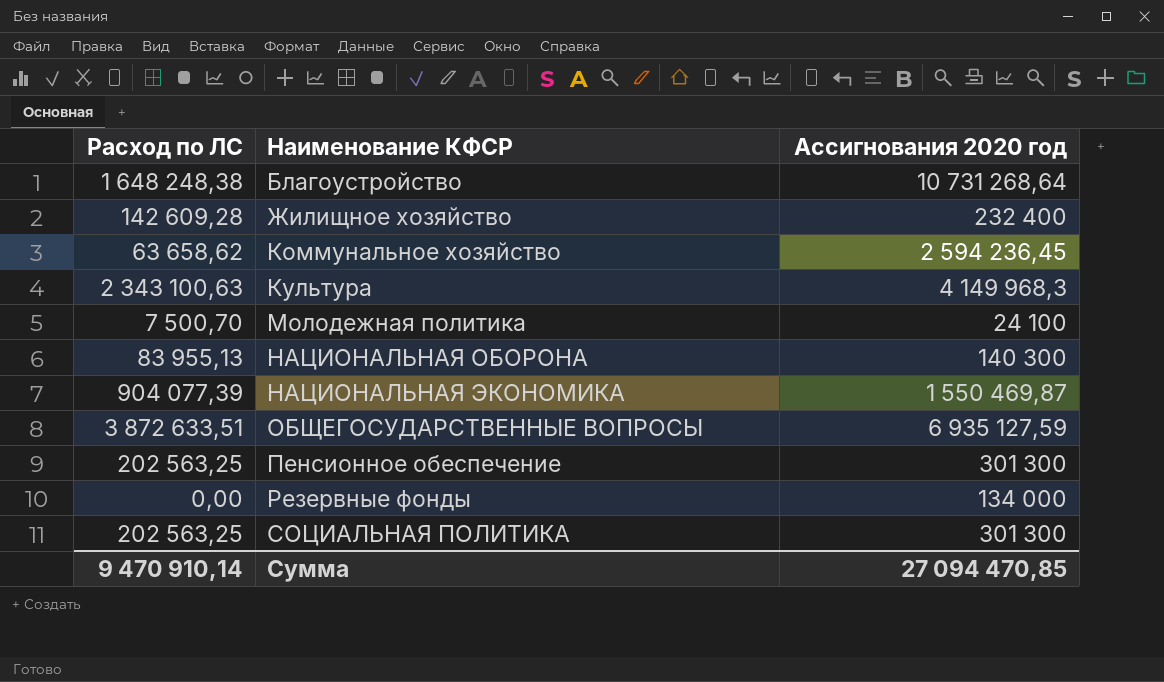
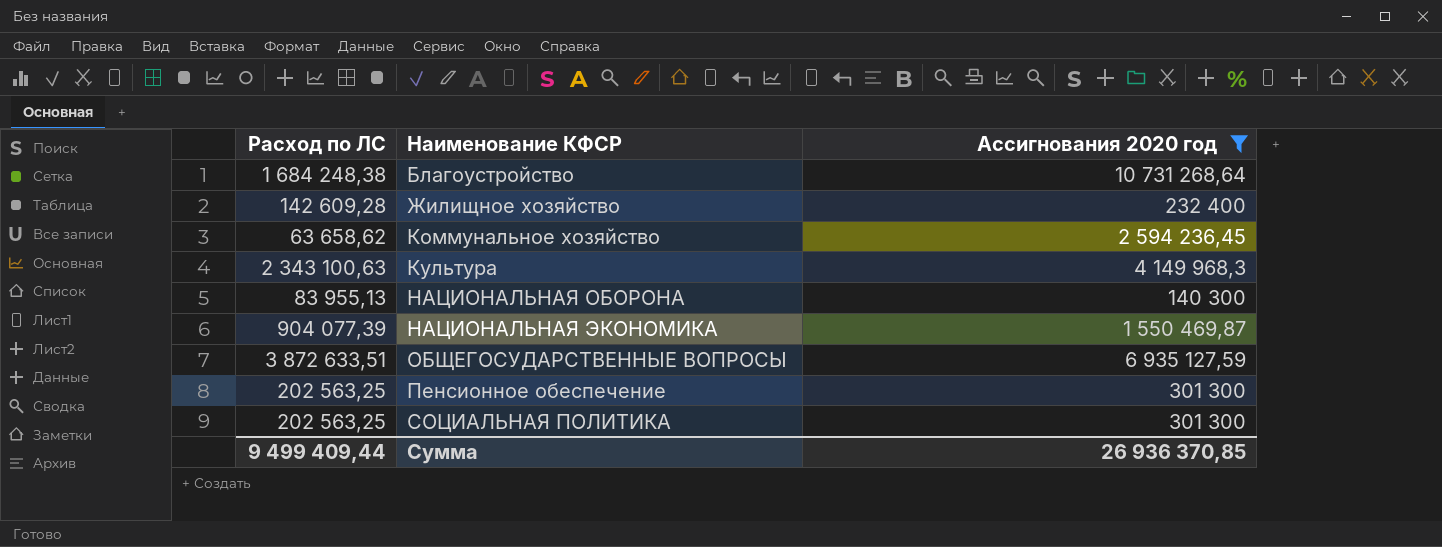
filter: none -> Ассигнования 2020 год >= 140 300
Благоустройство | Расход по ЛС: 1 648 248,38 -> 1 684 248,38
Сумма | Расход по ЛС: 9 470 910,14 -> 9 499 409,44
Сумма | Ассигнования 2020 год: 27 094 470,85 -> 26 936 370,85

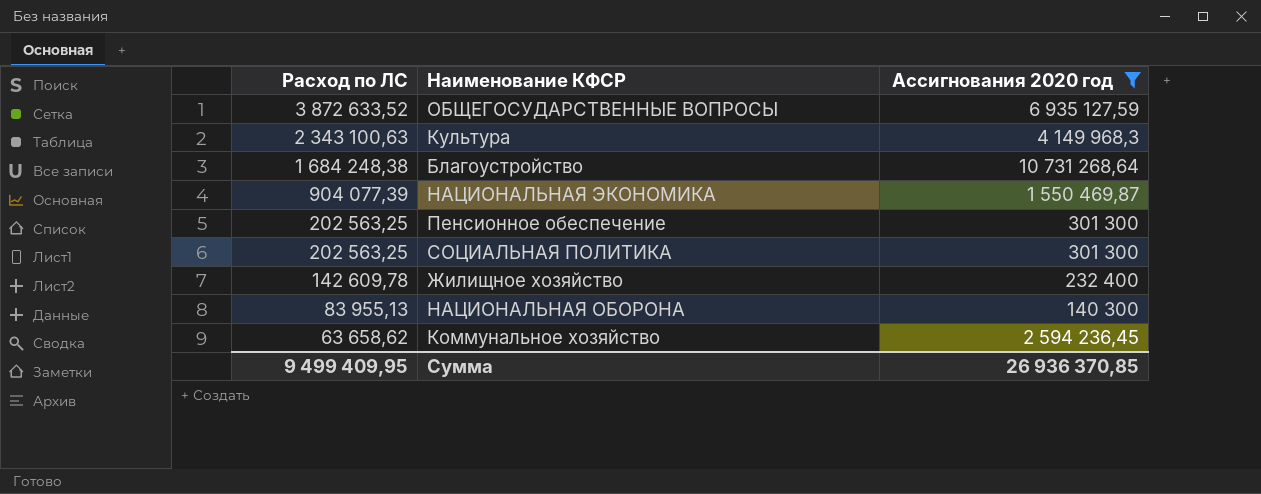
row order: Наименование КФСР ascending -> Расход по ЛС descending
ОБЩЕГОСУДАРСТВЕННЫЕ ВОПРОСЫ | Расход по ЛС: 3 872 633,51 -> 3 872 633,52
Жилищное хозяйство | Расход по ЛС: 142 609,28 -> 142 609,78
Сумма | Расход по ЛС: 9 499 409,44 -> 9 499 409,95

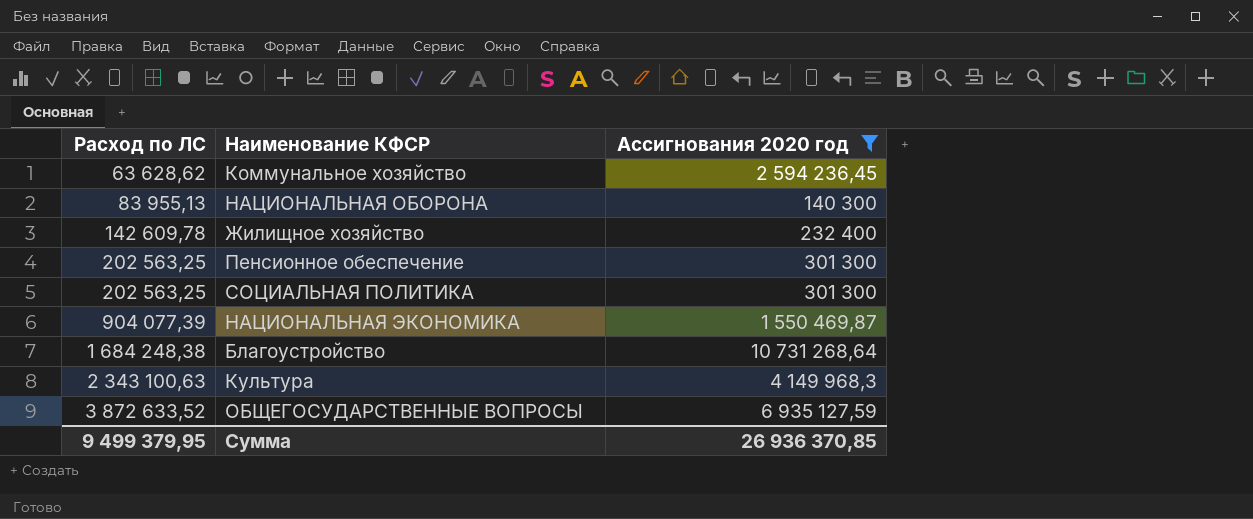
row order: Расход по ЛС descending -> Расход по ЛС ascending
Коммунальное хозяйство | Расход по ЛС: 63 658,62 -> 63 628,62
Сумма | Расход по ЛС: 9 499 409,95 -> 9 499 379,95

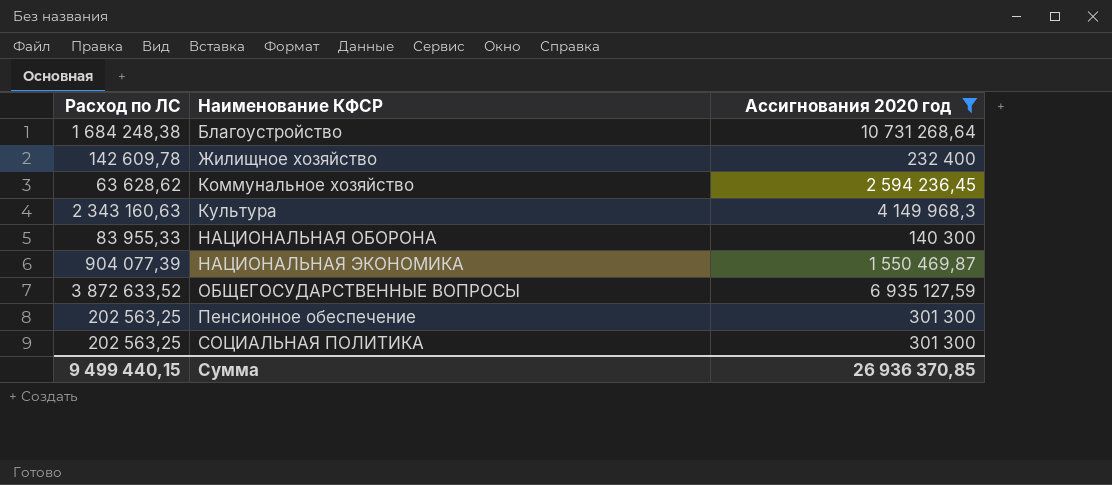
row order: Расход по ЛС ascending -> Наименование КФСР ascending
Культура | Расход по ЛС: 2 343 100,63 -> 2 343 160,63
НАЦИОНАЛЬНАЯ ОБОРОНА | Расход по ЛС: 83 955,13 -> 83 955,33
Сумма | Расход по ЛС: 9 499 379,95 -> 9 499 440,15

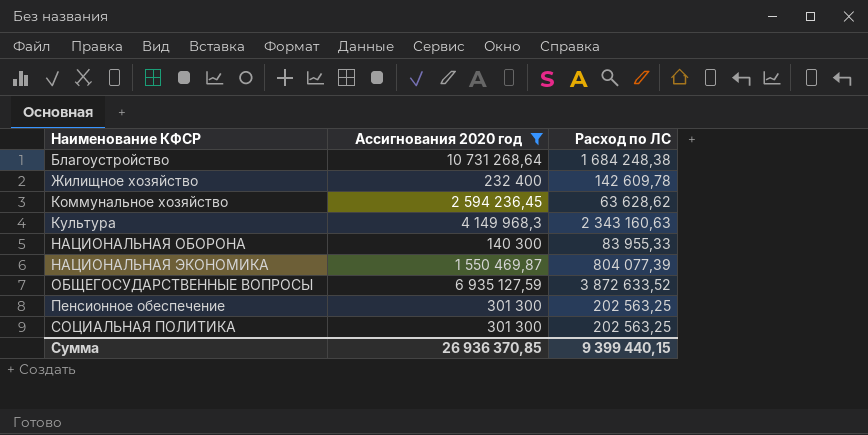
column Расход по ЛС | position: 1 -> 3
НАЦИОНАЛЬНАЯ ЭКОНОМИКА | Расход по ЛС: 904 077,39 -> 804 077,39
Сумма | Расход по ЛС: 9 499 440,15 -> 9 399 440,15

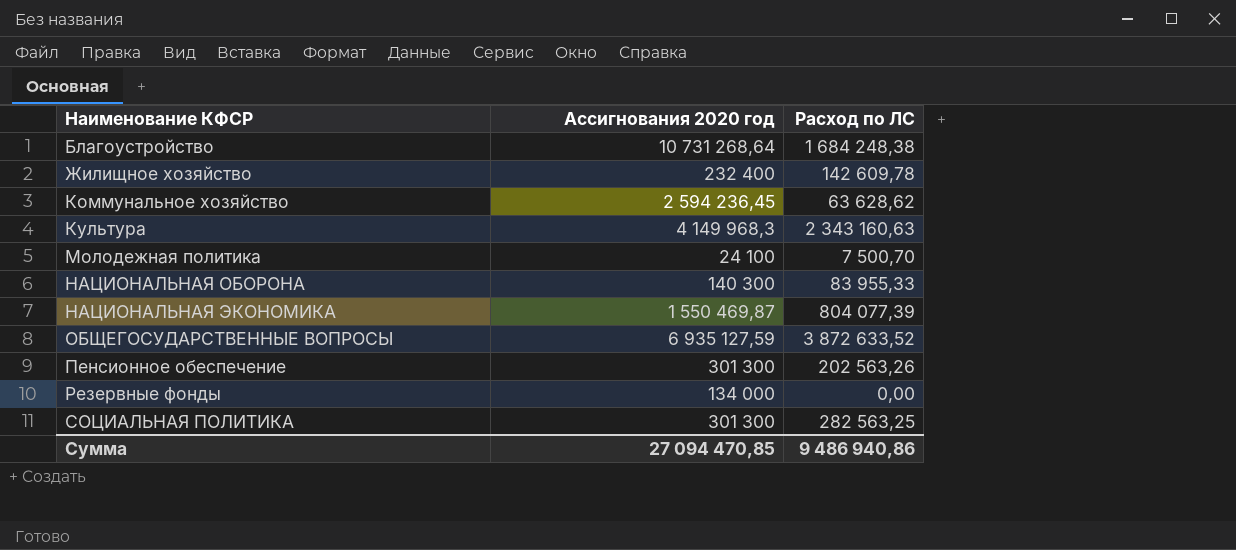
filter: Ассигнования 2020 год >= 140 300 -> none
Пенсионное обеспечение | Расход по ЛС: 202 563,25 -> 202 563,26
СОЦИАЛЬНАЯ ПОЛИТИКА | Расход по ЛС: 202 563,25 -> 282 563,25
Сумма | Ассигнования 2020 год: 26 936 370,85 -> 27 094 470,85
Сумма | Расход по ЛС: 9 399 440,15 -> 9 486 940,86

